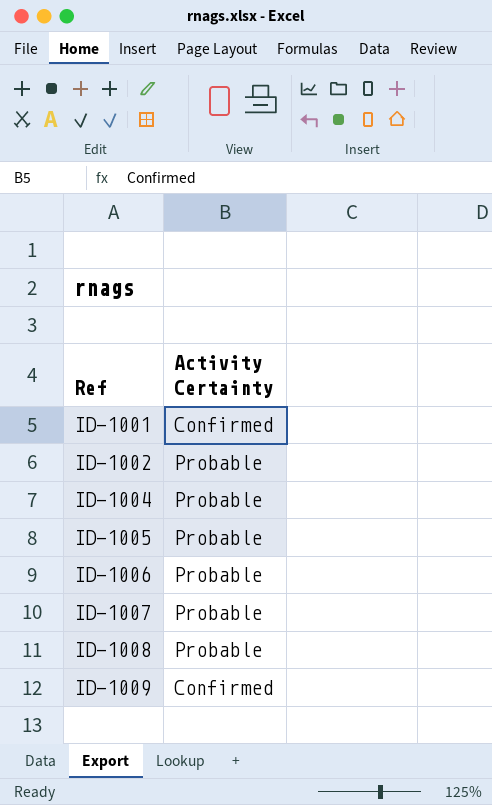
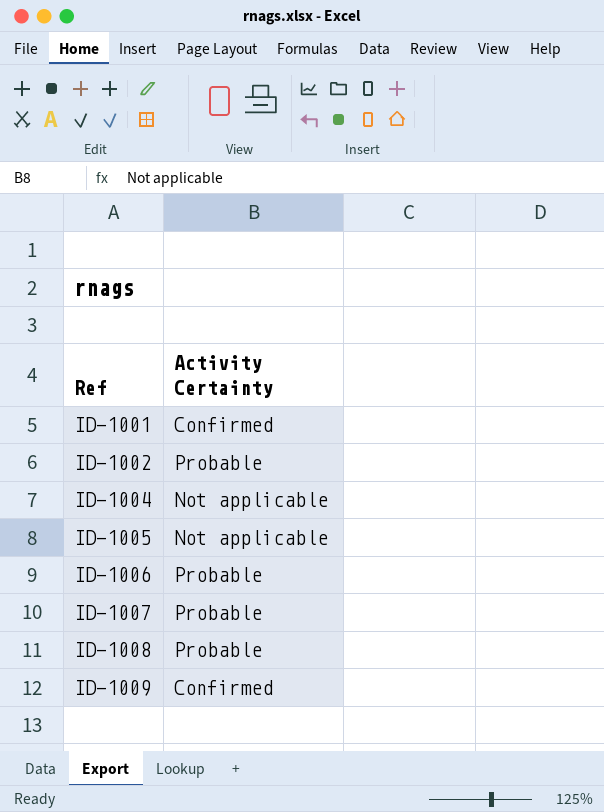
ID-1004 | Activity Certainty: Probable -> Not applicable
ID-1005 | Activity Certainty: Probable -> Not applicable

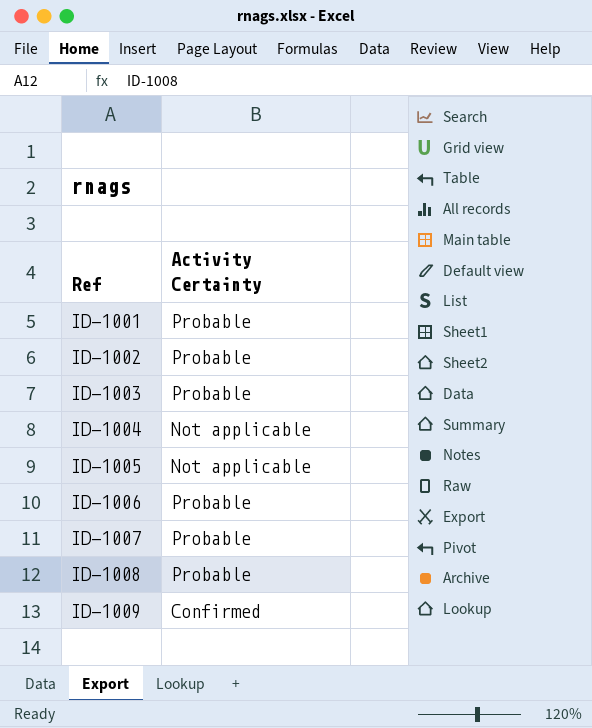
ID-1001 | Activity Certainty: Confirmed -> Probable
row ID-1003: none -> Probable

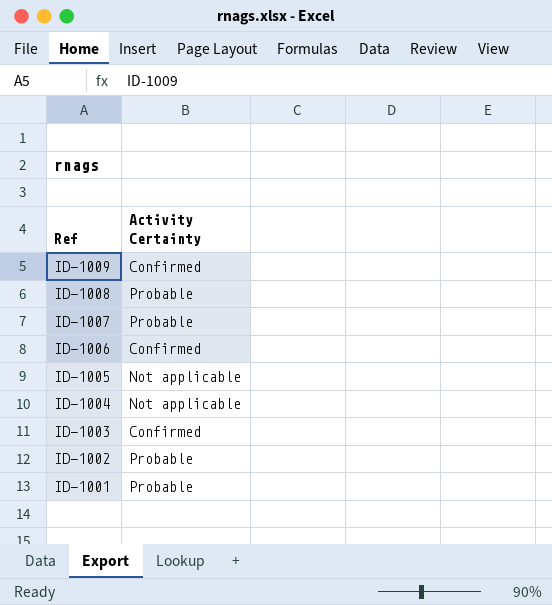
row order: Ref ascending -> Ref descending
ID-1006 | Activity Certainty: Probable -> Confirmed
ID-1003 | Activity Certainty: Probable -> Confirmed

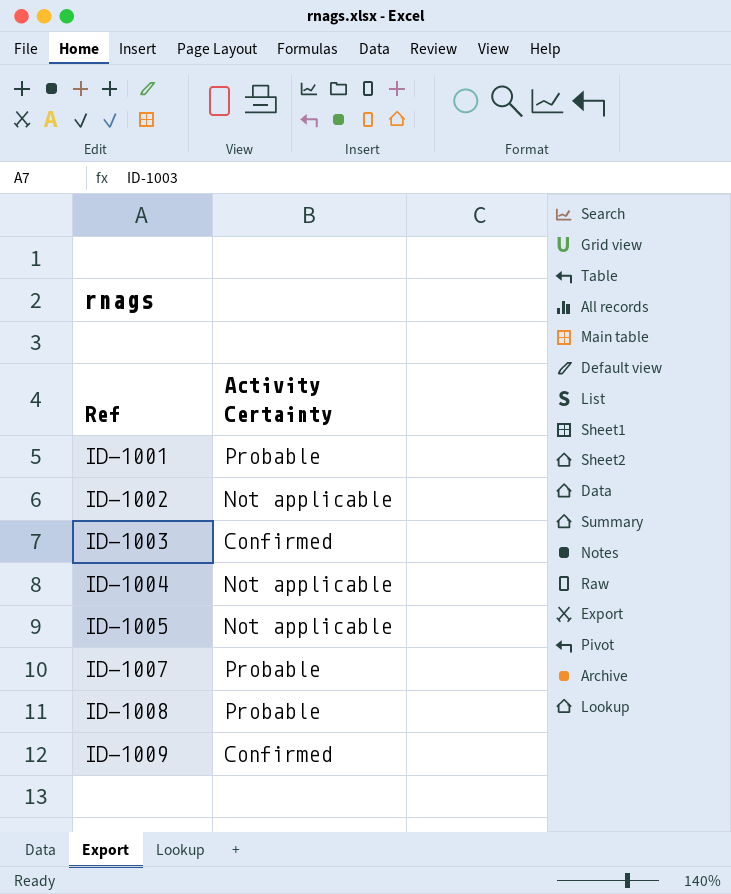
row order: Ref descending -> Ref ascending
row ID-1006: Confirmed -> none
ID-1002 | Activity Certainty: Probable -> Not applicable

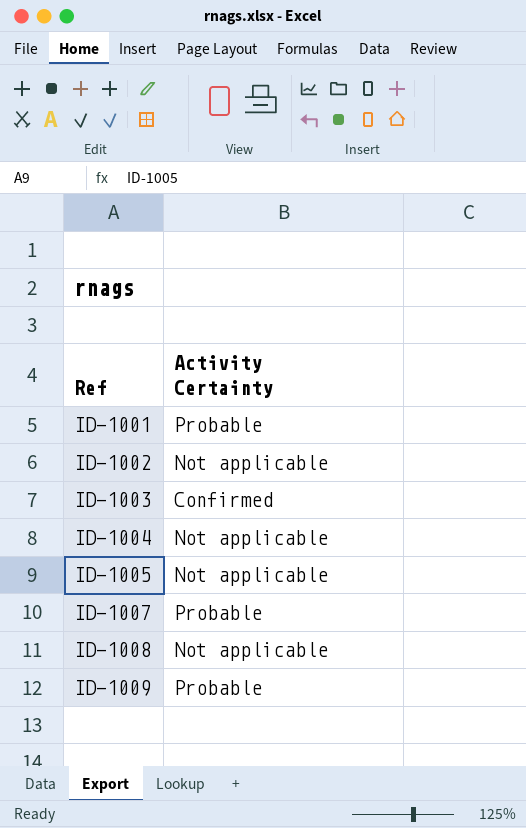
ID-1008 | Activity Certainty: Probable -> Not applicable
ID-1009 | Activity Certainty: Confirmed -> Probable

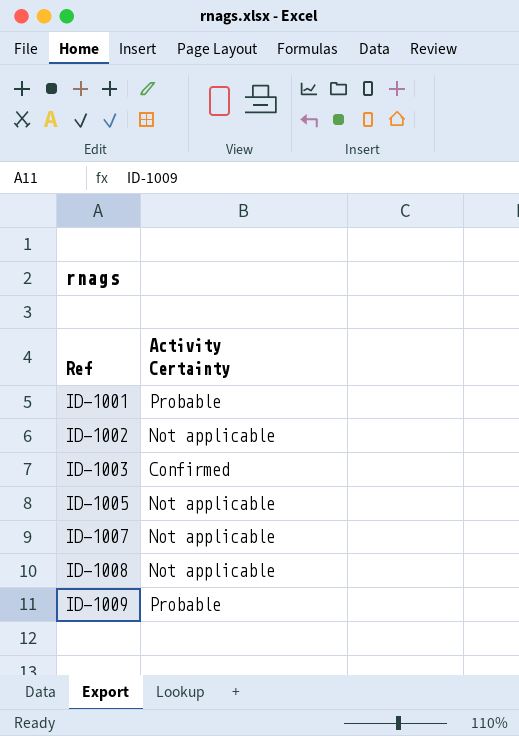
row ID-1004: Not applicable -> none
ID-1007 | Activity Certainty: Probable -> Not applicable

